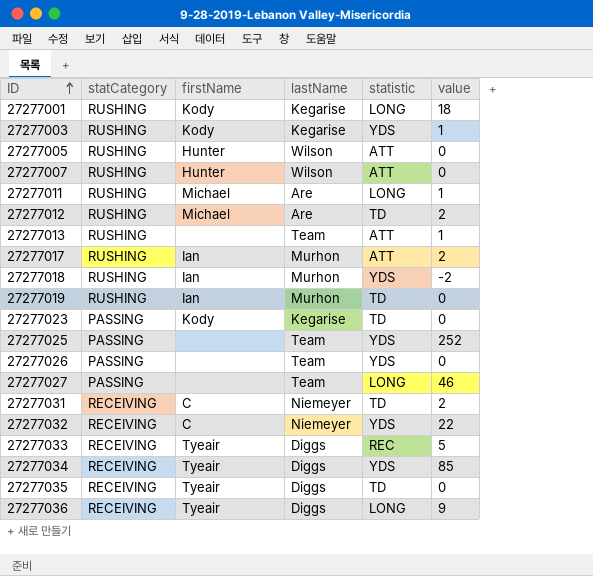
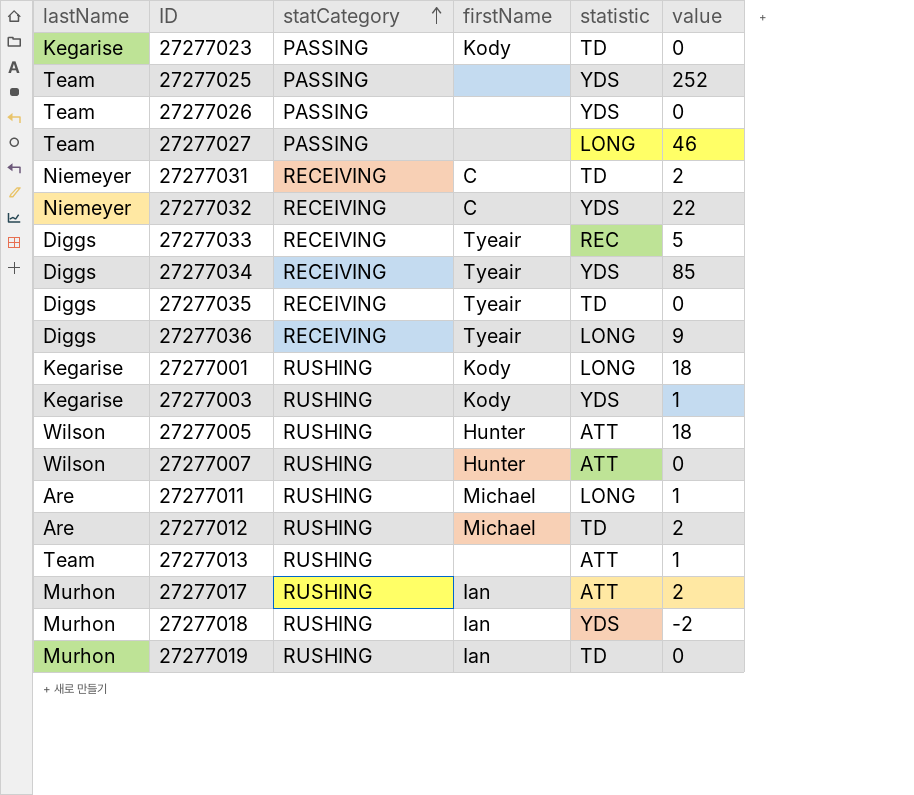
row order: ID ascending -> statCategory ascending
column lastName | position: 4 -> 1
27277005 | value: 0 -> 18

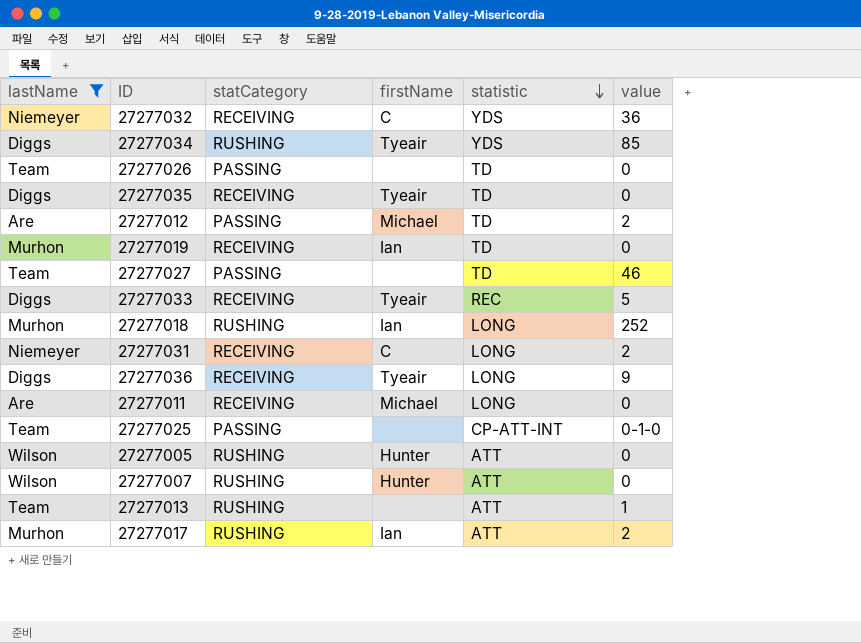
filter: none -> lastName != Kegarise
row order: statCategory ascending -> statistic descending
27277032 | value: 22 -> 36
27277034 | statCategory: RECEIVING -> RUSHING
27277026 | statistic: YDS -> TD
27277012 | statCategory: RUSHING -> PASSING
27277019 | statCategory: RUSHING -> RECEIVING
27277027 | statistic: LONG -> TD
27277018 | statistic: YDS -> LONG
27277018 | value: -2 -> 252
27277031 | statistic: TD -> LONG
27277011 | statCategory: RUSHING -> RECEIVING
27277011 | value: 1 -> 0
27277025 | statistic: YDS -> CP-ATT-INT
27277025 | value: 252 -> 0-1-0
27277005 | value: 18 -> 0

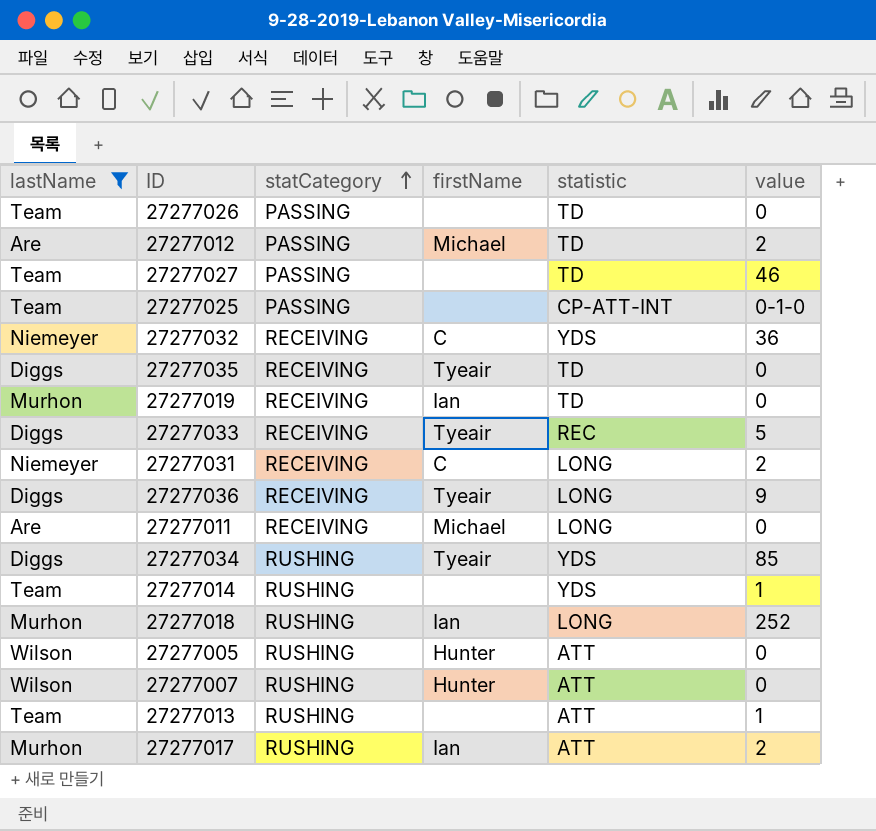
row order: statistic descending -> statCategory ascending
row 27277014: none -> Team | RUSHING | none | YDS | 1

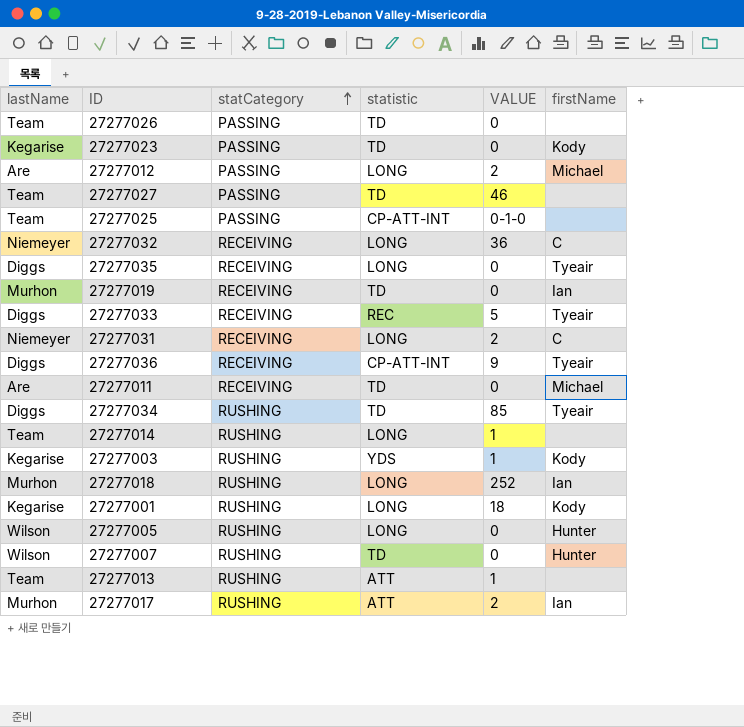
filter: lastName != Kegarise -> none
column name: value -> VALUE
column firstName | position: 4 -> 6
27277012 | statistic: TD -> LONG
27277032 | statistic: YDS -> LONG
27277035 | statistic: TD -> LONG
27277036 | statistic: LONG -> CP-ATT-INT
27277011 | statistic: LONG -> TD
27277034 | statistic: YDS -> TD
27277014 | statistic: YDS -> LONG
27277005 | statistic: ATT -> LONG
27277007 | statistic: ATT -> TD

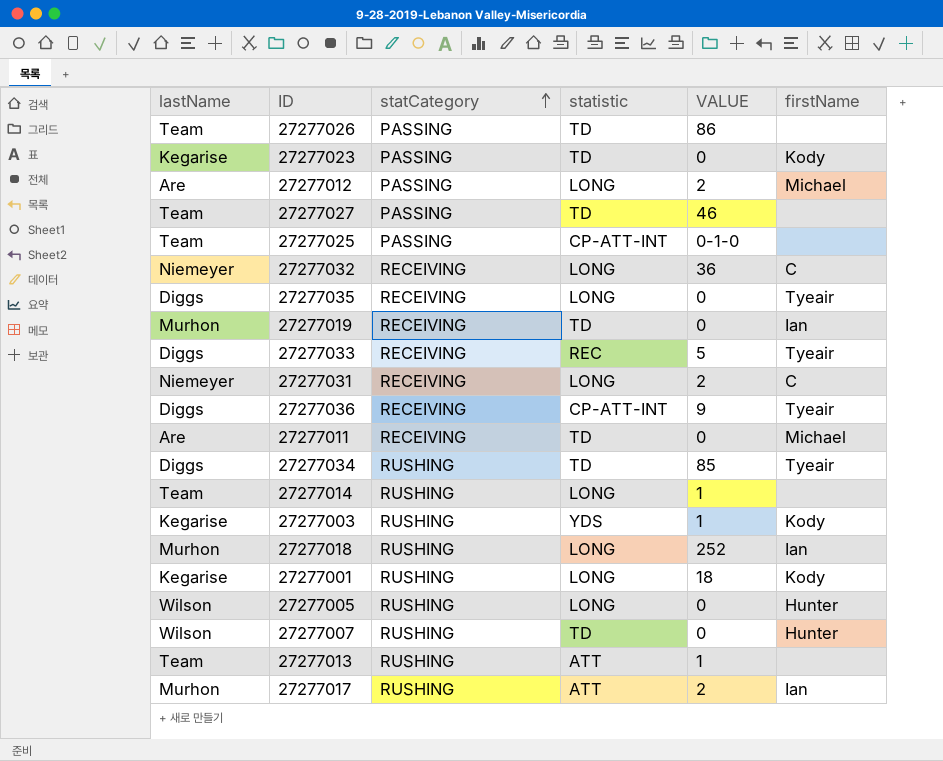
27277026 | VALUE: 0 -> 86

